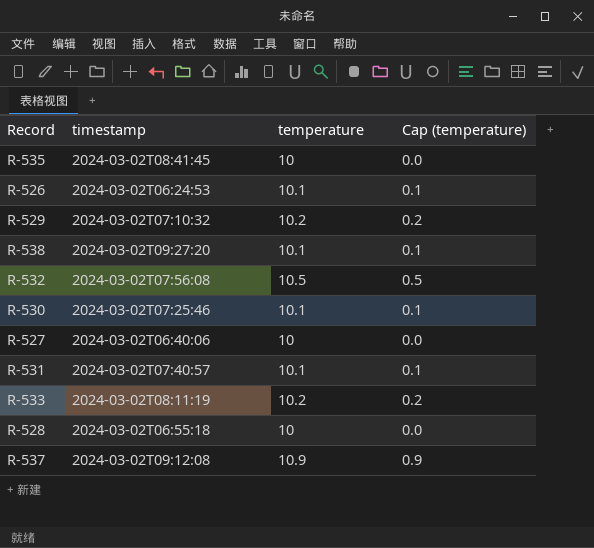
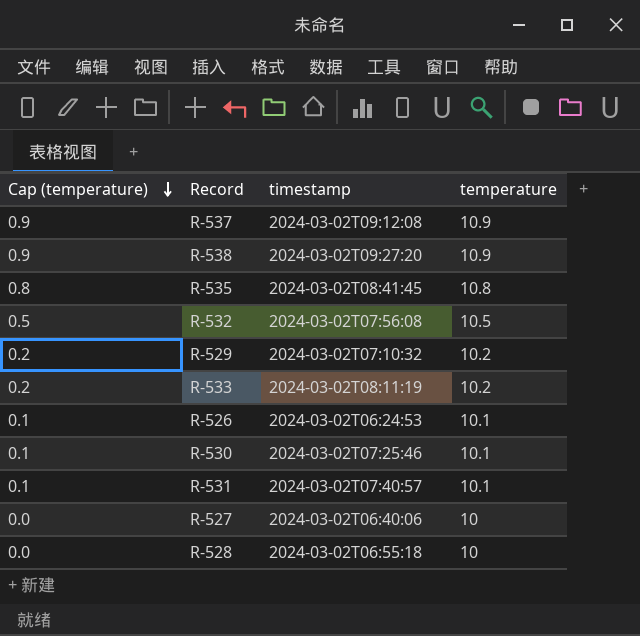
row order: none -> Cap (temperature) descending
column Cap (temperature) | position: 4 -> 1
R-538 | Cap (temperature): 0.1 -> 0.9
R-538 | temperature: 10.1 -> 10.9
R-535 | Cap (temperature): 0.0 -> 0.8
R-535 | temperature: 10 -> 10.8

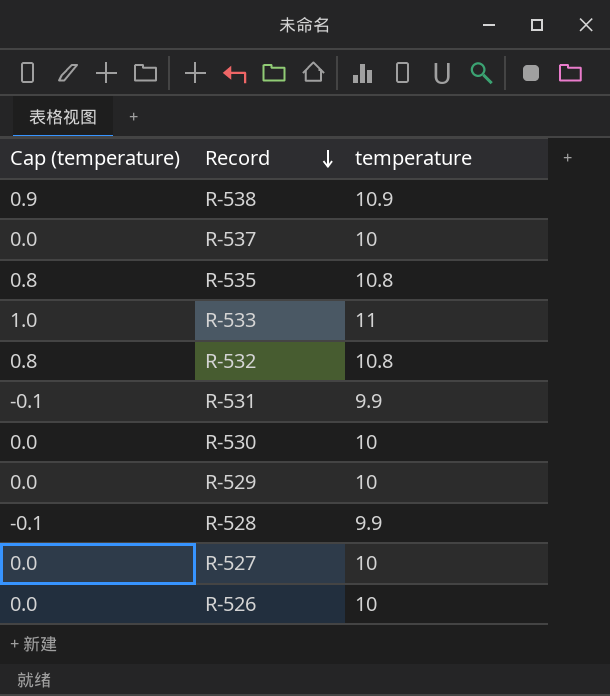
row order: Cap (temperature) descending -> Record descending
column timestamp | position: 3 -> none
R-537 | Cap (temperature): 0.9 -> 0.0
R-537 | temperature: 10.9 -> 10
R-533 | Cap (temperature): 0.2 -> 1.0
R-533 | temperature: 10.2 -> 11
R-532 | Cap (temperature): 0.5 -> 0.8
R-532 | temperature: 10.5 -> 10.8
R-531 | Cap (temperature): 0.1 -> -0.1
R-531 | temperature: 10.1 -> 9.9
R-530 | Cap (temperature): 0.1 -> 0.0
R-530 | temperature: 10.1 -> 10
R-529 | Cap (temperature): 0.2 -> 0.0
R-529 | temperature: 10.2 -> 10
R-528 | Cap (temperature): 0.0 -> -0.1
R-528 | temperature: 10 -> 9.9
R-526 | Cap (temperature): 0.1 -> 0.0
R-526 | temperature: 10.1 -> 10

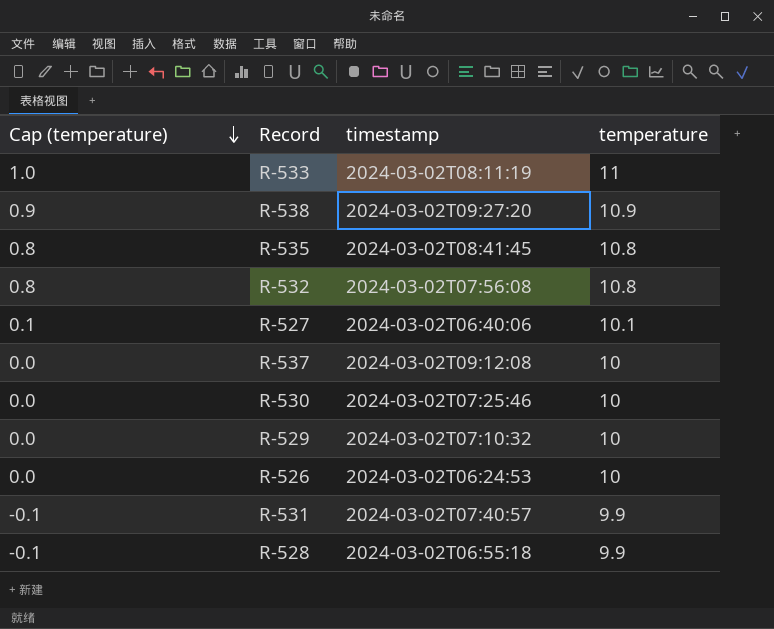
row order: Record descending -> Cap (temperature) descending
column timestamp | position: none -> 3
R-527 | Cap (temperature): 0.0 -> 0.1
R-527 | temperature: 10 -> 10.1

